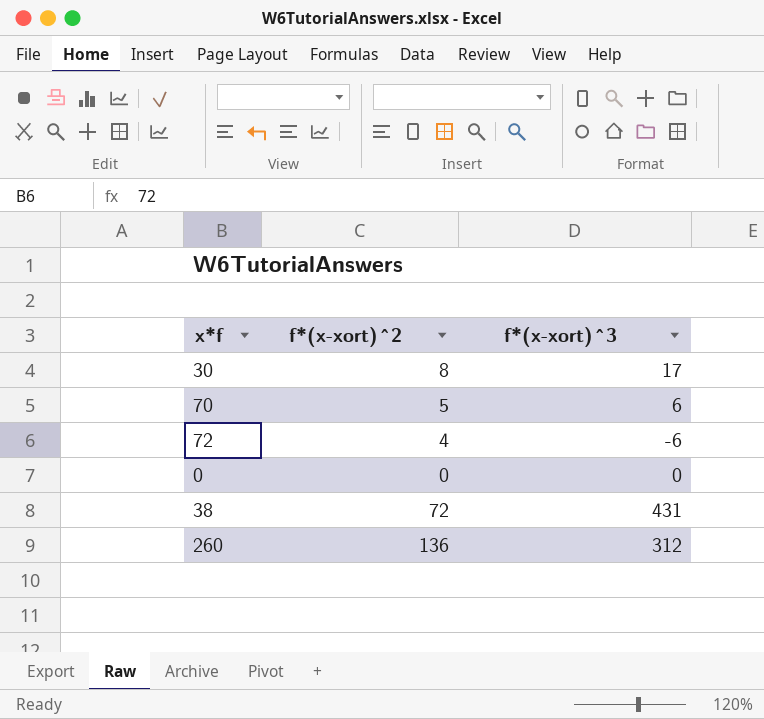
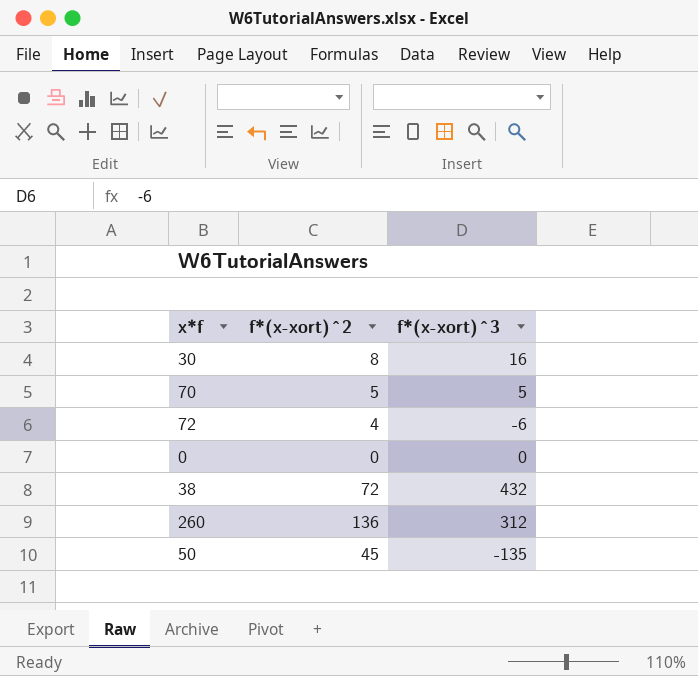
30 | f*(x-xort)^3: 17 -> 16
70 | f*(x-xort)^3: 6 -> 5
38 | f*(x-xort)^3: 431 -> 432
row 50: none -> 45 | -135

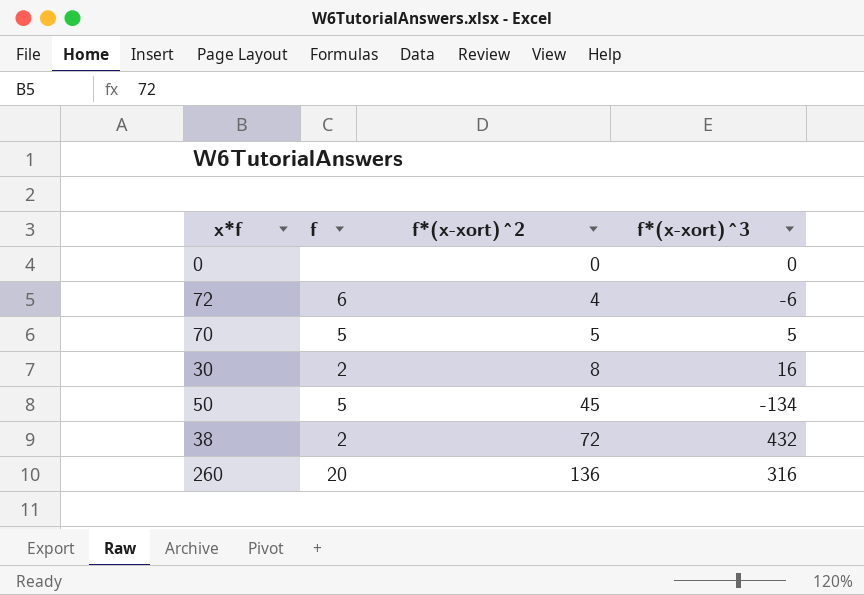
row order: none -> f*(x-xort)^2 ascending
column f | position: none -> 2
50 | f*(x-xort)^3: -135 -> -134
260 | f*(x-xort)^3: 312 -> 316

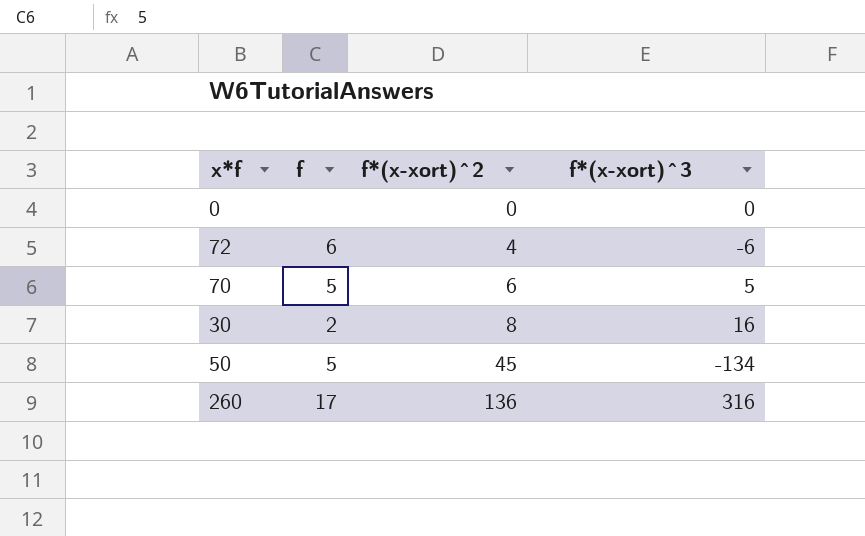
row 38: 2 | 72 | 432 -> none
70 | f*(x-xort)^2: 5 -> 6
260 | f: 20 -> 17

